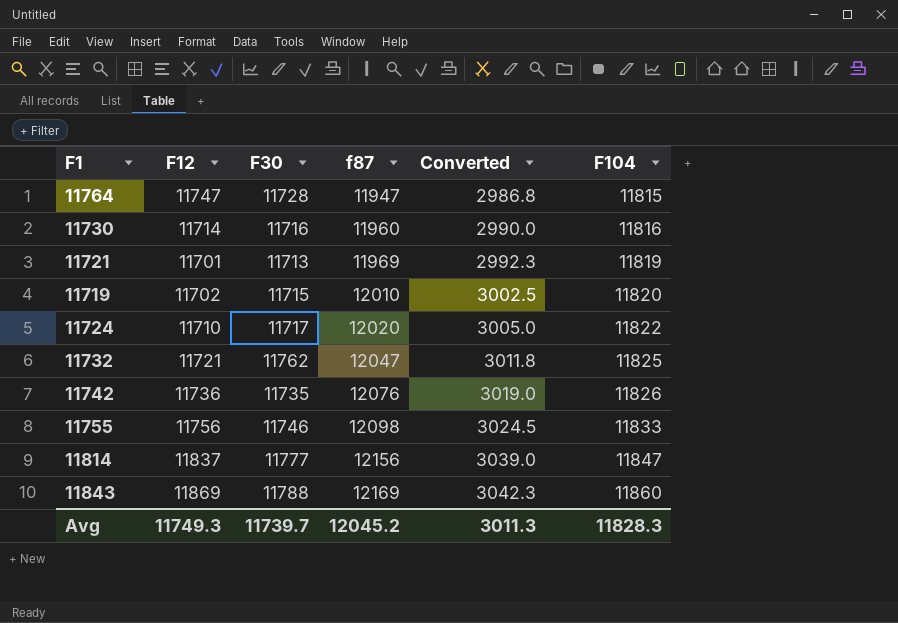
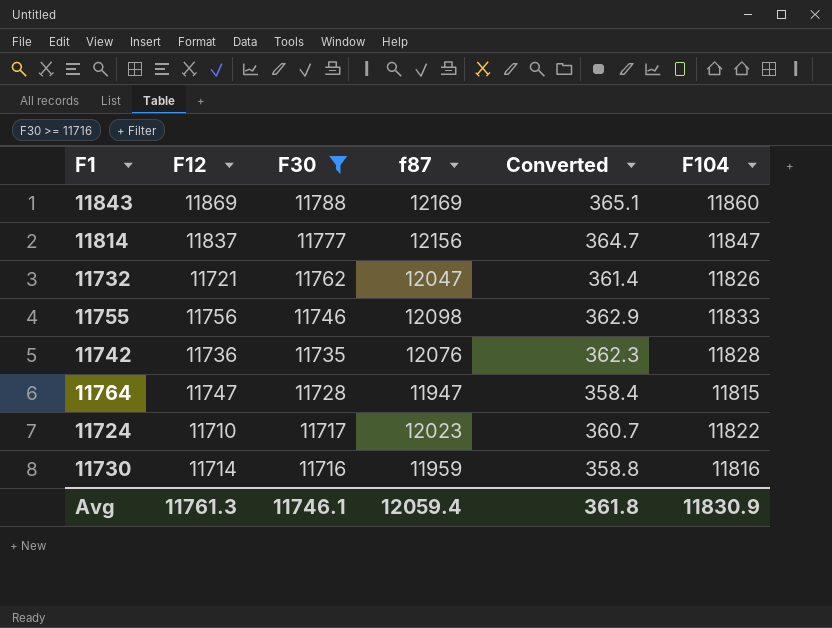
filter: none -> F30 >= 11716
row order: f87 ascending -> F30 descending
column Converted | formula: [f87] * 0.25 -> [f87] * 0.03
11732 | F104: 11825 -> 11826
11742 | F104: 11826 -> 11828
11724 | f87: 12020 -> 12023
11730 | f87: 11960 -> 11959
Avg | F12: 11749.3 -> 11761.3
Avg | F30: 11739.7 -> 11746.1
Avg | f87: 12045.2 -> 12059.4
Avg | Converted: 3011.3 -> 361.8
Avg | F104: 11828.3 -> 11830.9

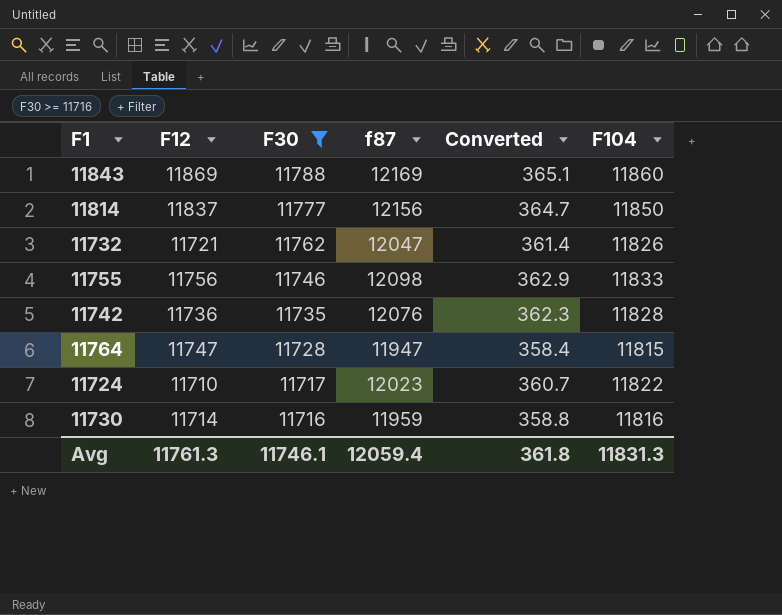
11814 | F104: 11847 -> 11850
Avg | F104: 11830.9 -> 11831.3

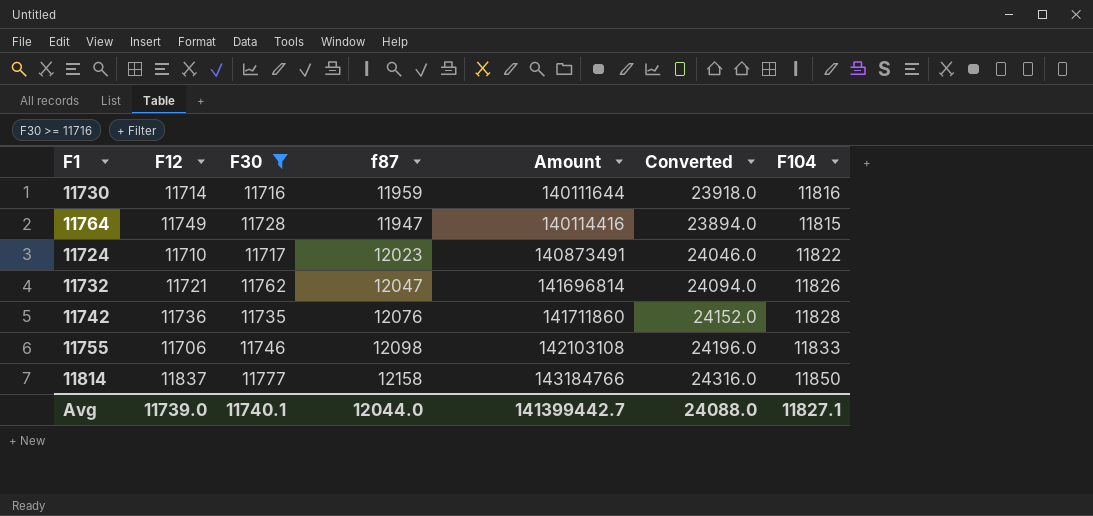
row order: F30 descending -> Amount ascending
column Amount | formula: none -> [F30] * [f87]
column Converted | formula: [f87] * 0.03 -> [f87] * 2
row 11843: 11869 | 11788 | 12169 | 365.1 | 11860 -> none
11764 | F12: 11747 -> 11749
11755 | F12: 11756 -> 11706
11814 | f87: 12156 -> 12158
Avg | F12: 11761.3 -> 11739.0
Avg | F30: 11746.1 -> 11740.1
Avg | f87: 12059.4 -> 12044.0
Avg | Converted: 361.8 -> 24088.0
Avg | F104: 11831.3 -> 11827.1

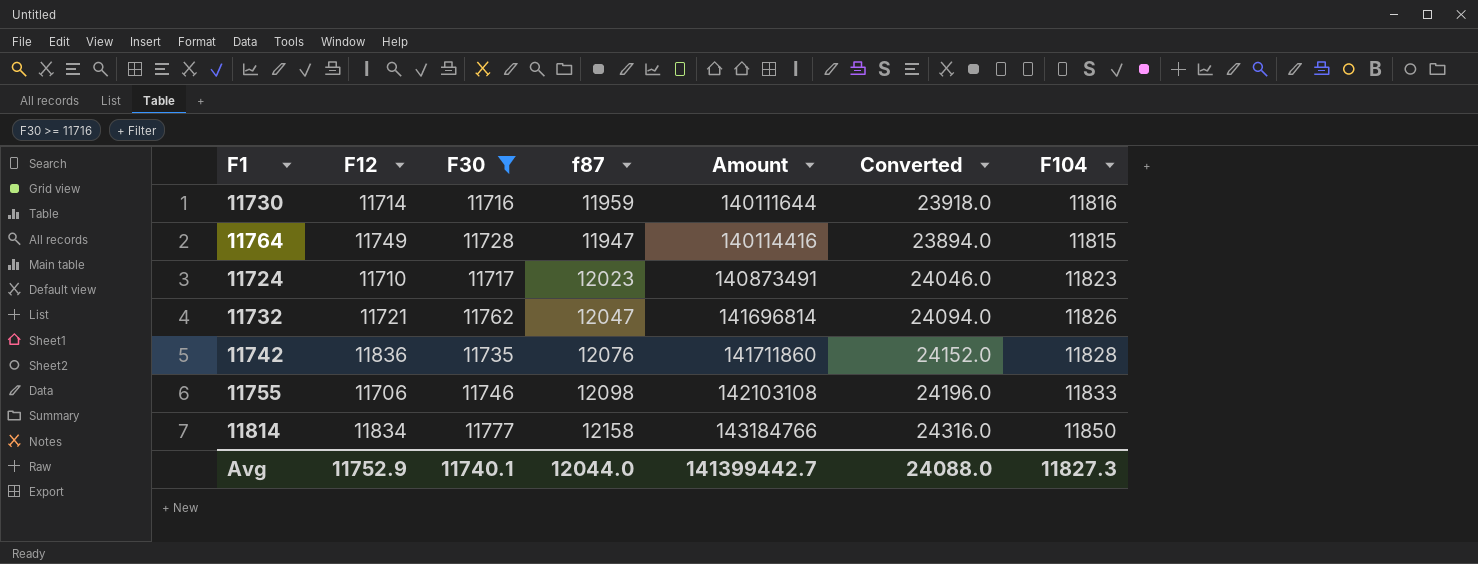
11724 | F104: 11822 -> 11823
11742 | F12: 11736 -> 11836
11814 | F12: 11837 -> 11834
Avg | F12: 11739.0 -> 11752.9
Avg | F104: 11827.1 -> 11827.3

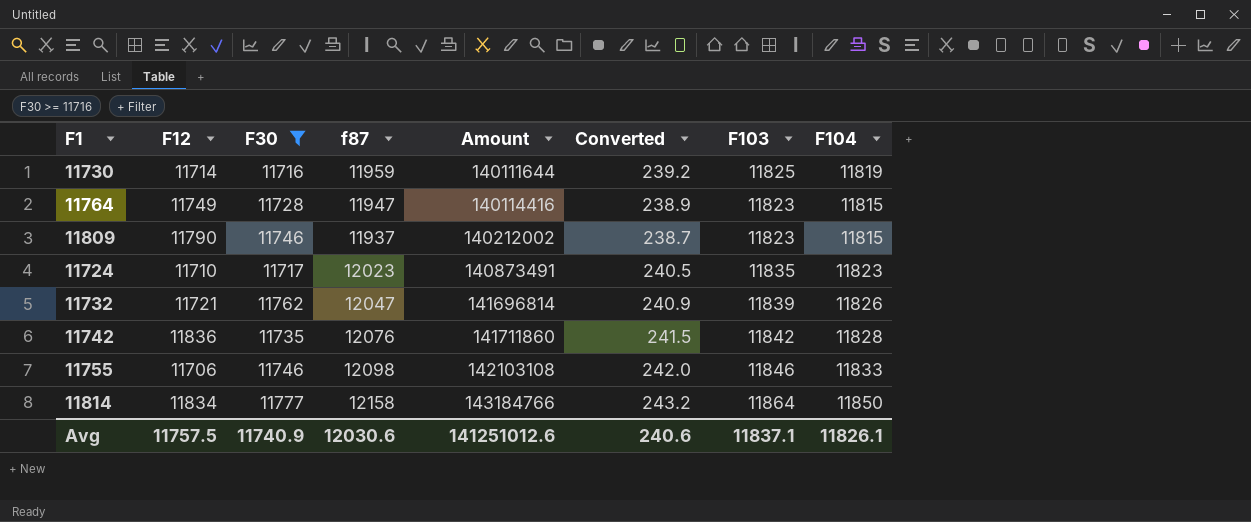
column Converted | formula: [f87] * 2 -> [f87] * 0.02
column F103 | position: none -> 7
11730 | F104: 11816 -> 11819
row 11809: none -> 11790 | 11746 | 11937 | 140212002 | 238.7 | 11823 | 11815
Avg | F12: 11752.9 -> 11757.5
Avg | F30: 11740.1 -> 11740.9
Avg | f87: 12044.0 -> 12030.6
Avg | Amount: 141399442.7 -> 141251012.6
Avg | Converted: 24088.0 -> 240.6
Avg | F104: 11827.3 -> 11826.1

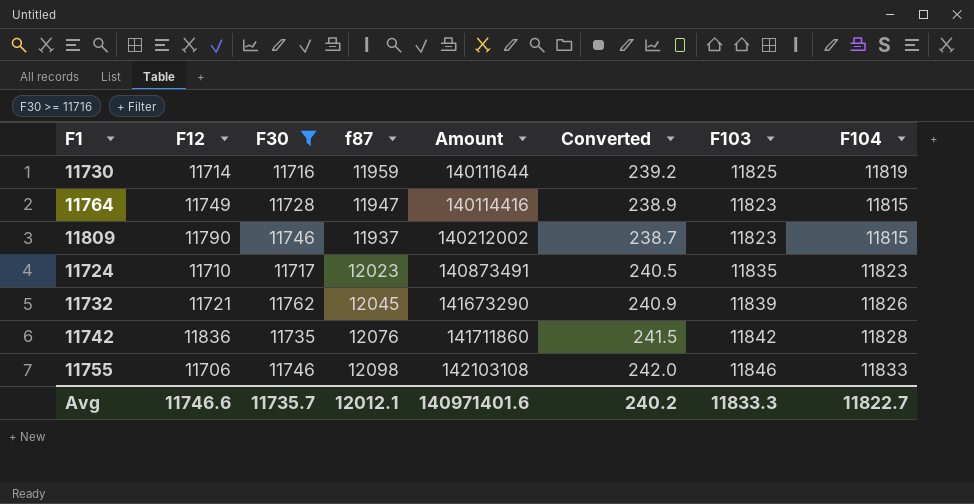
row 11814: 11834 | 11777 | 12158 | 143184766 | 243.2 | 11864 | 11850 -> none
11732 | f87: 12047 -> 12045
11732 | Amount: 141696814 -> 141673290
Avg | F12: 11757.5 -> 11746.6
Avg | F30: 11740.9 -> 11735.7
Avg | f87: 12030.6 -> 12012.1
Avg | Amount: 141251012.6 -> 140971401.6
Avg | Converted: 240.6 -> 240.2
Avg | F103: 11837.1 -> 11833.3
Avg | F104: 11826.1 -> 11822.7

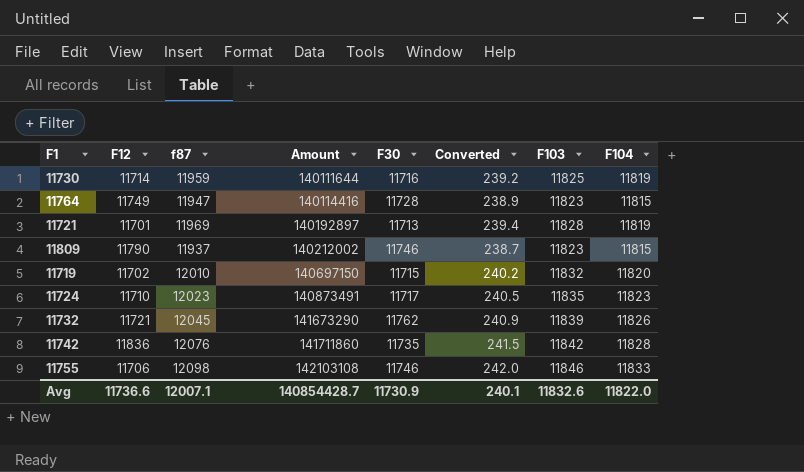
filter: F30 >= 11716 -> none
column F30 | position: 3 -> 5
Avg | F12: 11746.6 -> 11736.6
Avg | f87: 12012.1 -> 12007.1
Avg | Amount: 140971401.6 -> 140854428.7
Avg | F30: 11735.7 -> 11730.9
Avg | Converted: 240.2 -> 240.1
Avg | F103: 11833.3 -> 11832.6
Avg | F104: 11822.7 -> 11822.0

